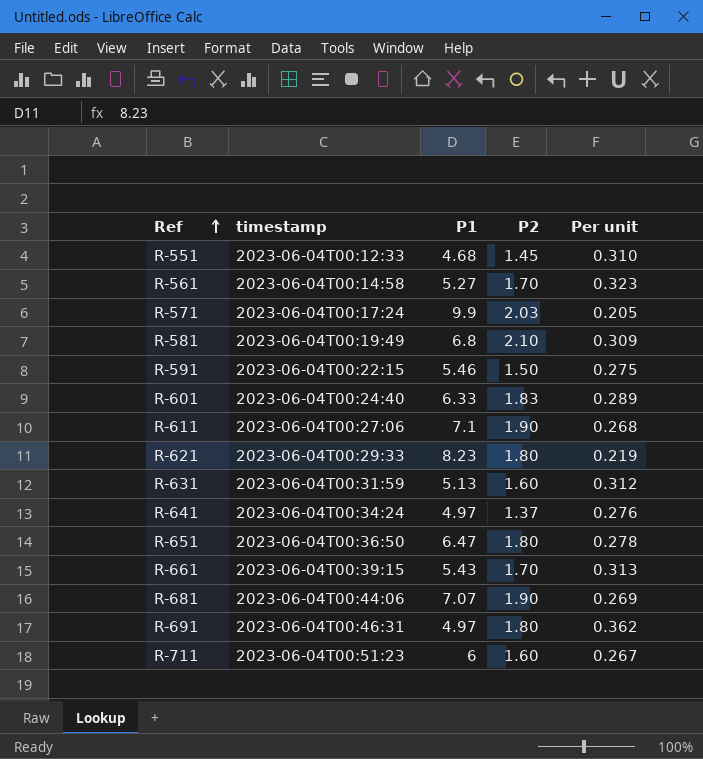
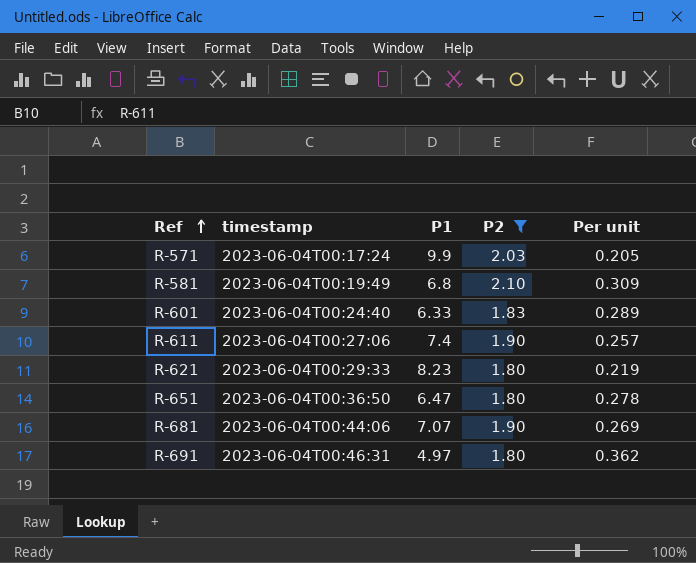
filter: none -> P2 >= 1.80
R-611 | P1: 7.1 -> 7.4
R-611 | Per unit: 0.268 -> 0.257

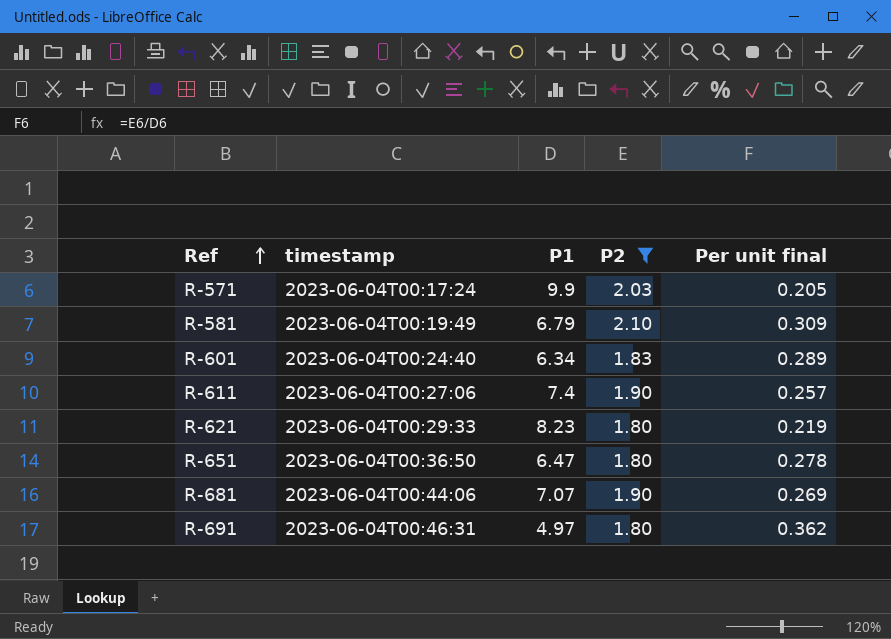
column name: Per unit -> Per unit final
R-581 | P1: 6.8 -> 6.79
R-601 | P1: 6.33 -> 6.34

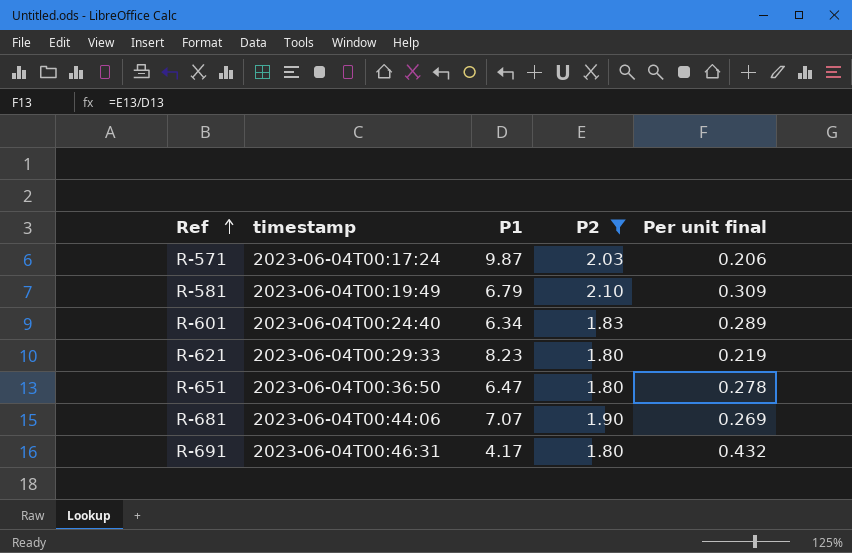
row R-611: 2023-06-04T00:27:06 | 7.4 | 1.90 | 0.257 -> none
R-571 | P1: 9.9 -> 9.87
R-571 | Per unit final: 0.205 -> 0.206
R-691 | P1: 4.97 -> 4.17
R-691 | Per unit final: 0.362 -> 0.432

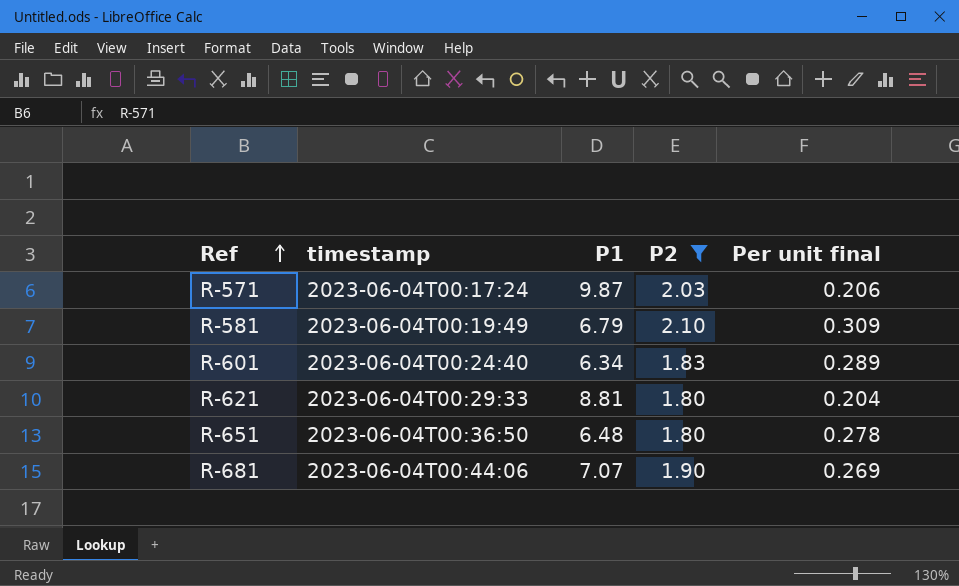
row R-691: 2023-06-04T00:46:31 | 4.17 | 1.80 | 0.432 -> none
R-621 | P1: 8.23 -> 8.81
R-621 | Per unit final: 0.219 -> 0.204
R-651 | P1: 6.47 -> 6.48

